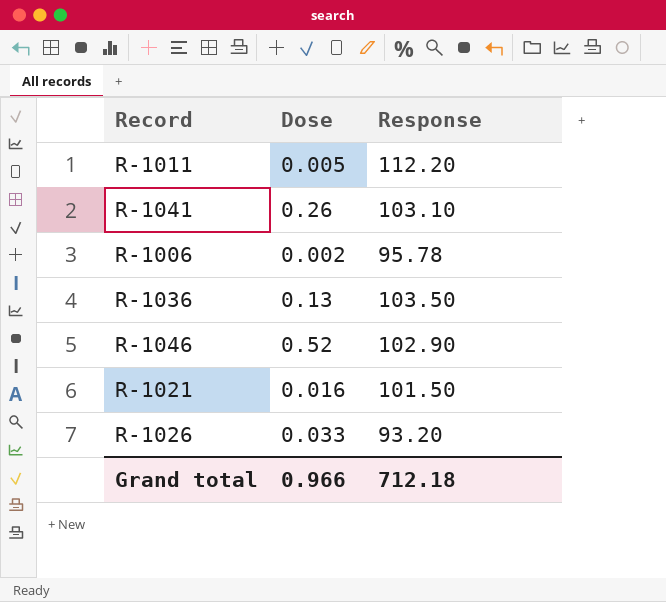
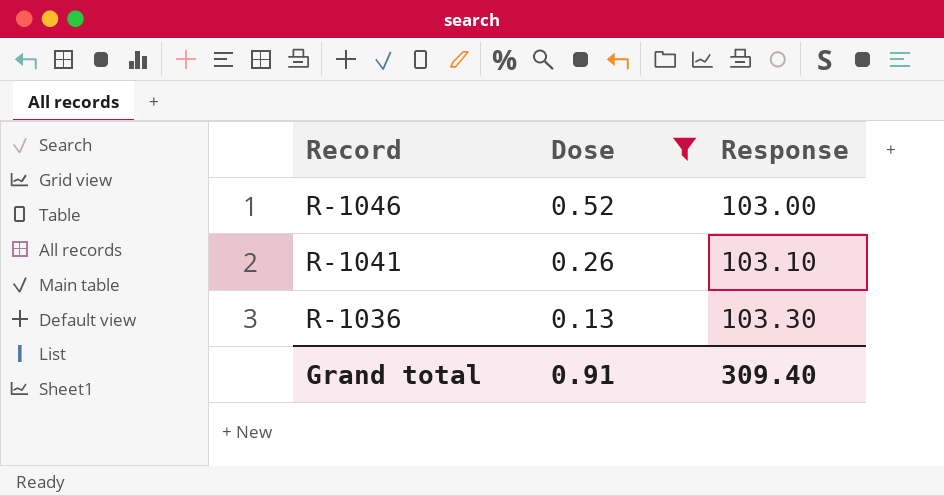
filter: none -> Dose >= 0.13
row order: none -> Record descending
R-1046 | Response: 102.90 -> 103.00
R-1036 | Response: 103.50 -> 103.30
Grand total | Dose: 0.966 -> 0.91
Grand total | Response: 712.18 -> 309.40

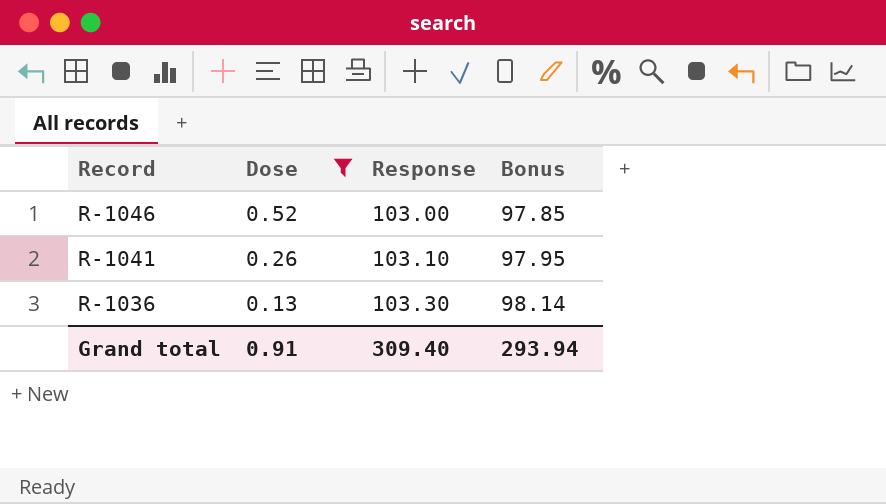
column Bonus | formula: none -> [Response] * 0.95

